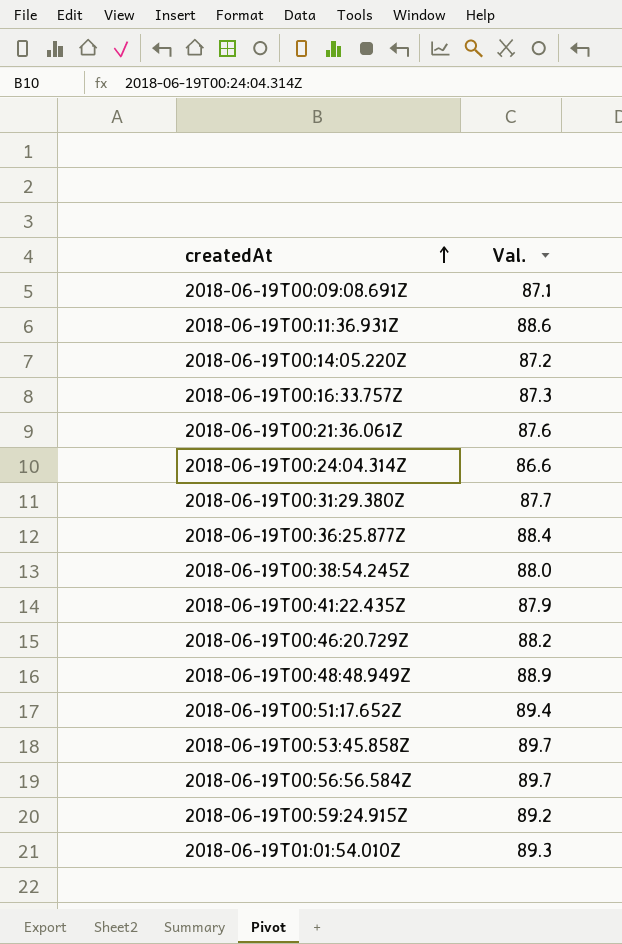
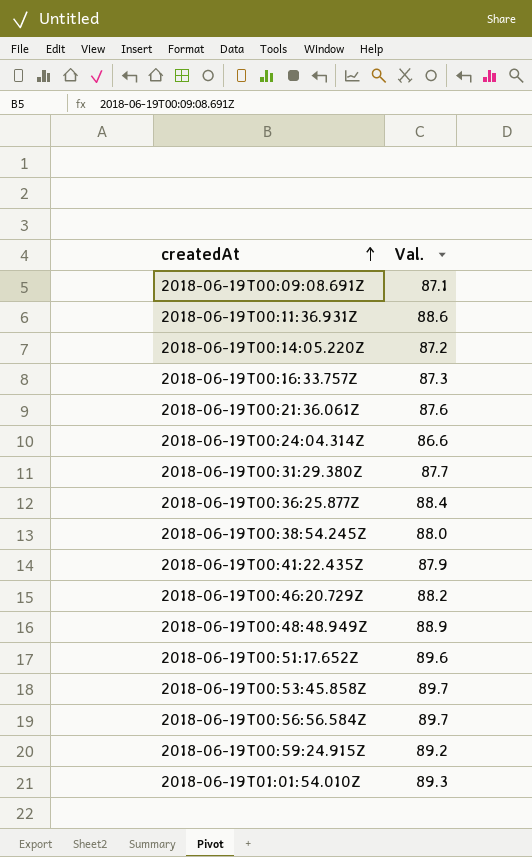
2018-06-19T00:51:17.652Z | Val.: 89.4 -> 89.6

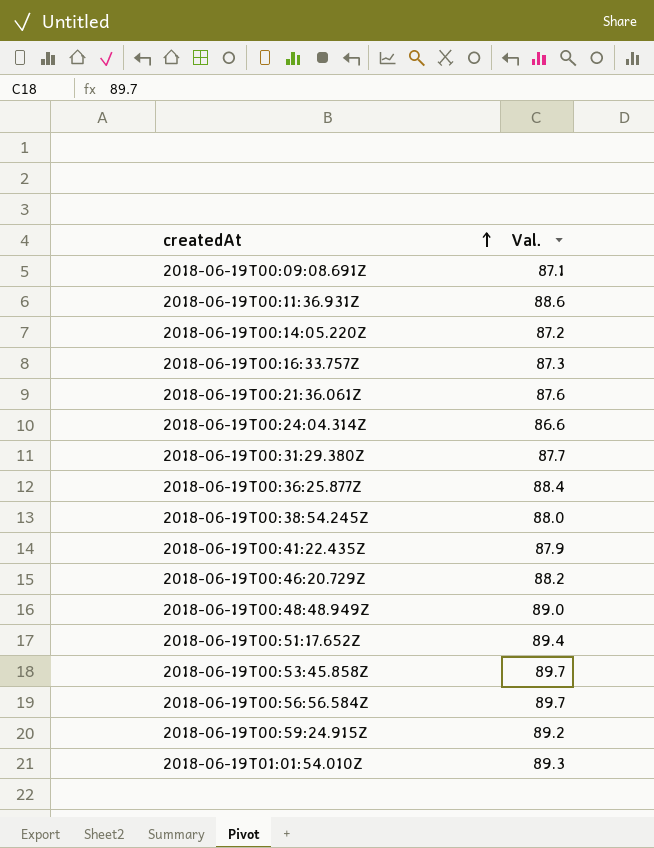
2018-06-19T00:48:48.949Z | Val.: 88.9 -> 89.0
2018-06-19T00:51:17.652Z | Val.: 89.6 -> 89.4

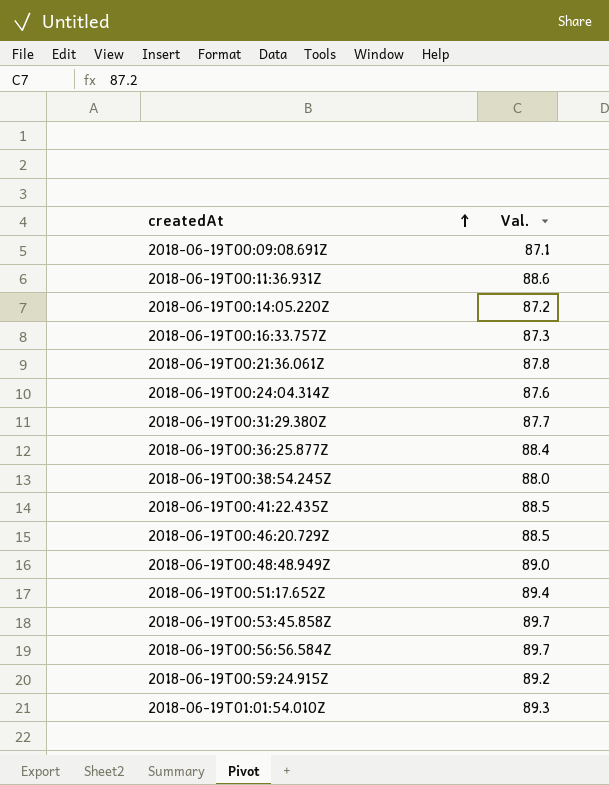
2018-06-19T00:21:36.061Z | Val.: 87.6 -> 87.8
2018-06-19T00:24:04.314Z | Val.: 86.6 -> 87.6
2018-06-19T00:41:22.435Z | Val.: 87.9 -> 88.5
2018-06-19T00:46:20.729Z | Val.: 88.2 -> 88.5

